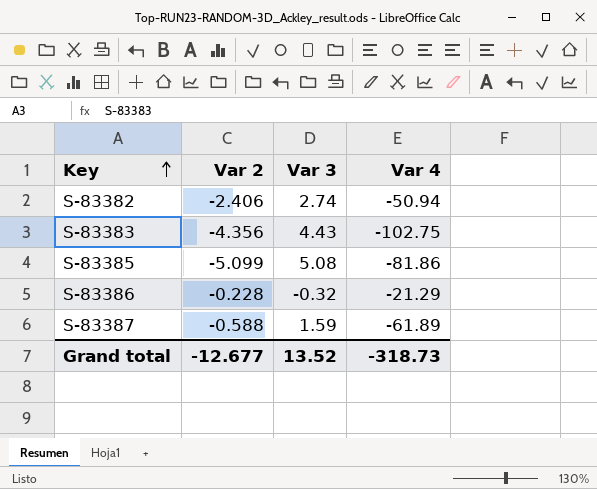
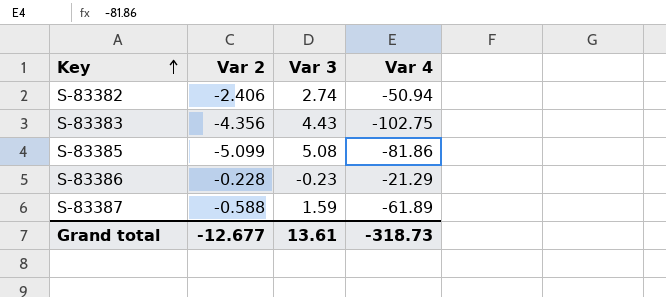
S-83386 | Var 3: -0.32 -> -0.23
Grand total | Var 3: 13.52 -> 13.61

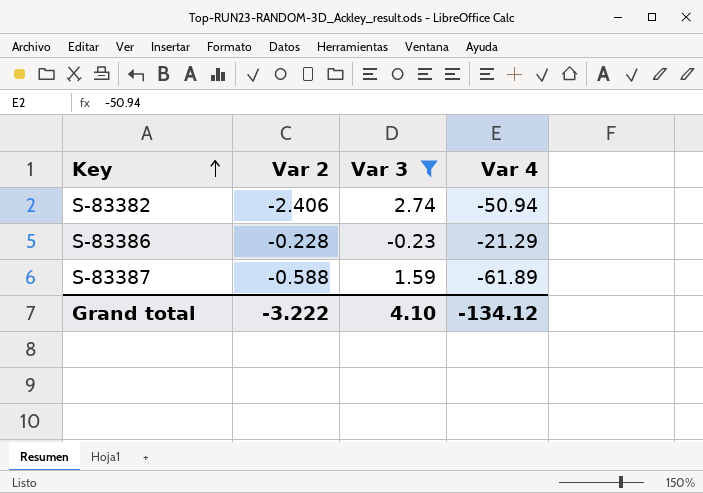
filter: none -> Var 3 <= 2.74
Grand total | Var 2: -12.677 -> -3.222
Grand total | Var 3: 13.61 -> 4.10
Grand total | Var 4: -318.73 -> -134.12

